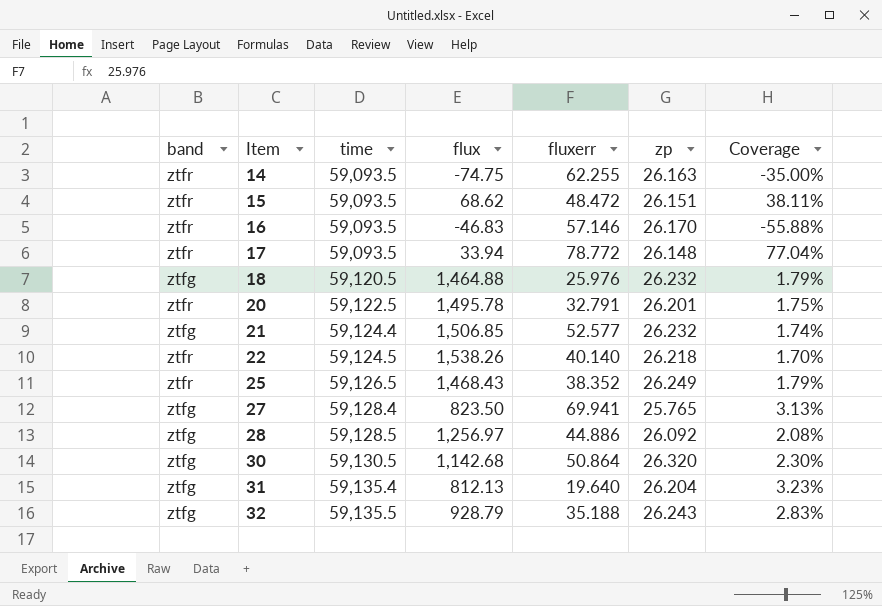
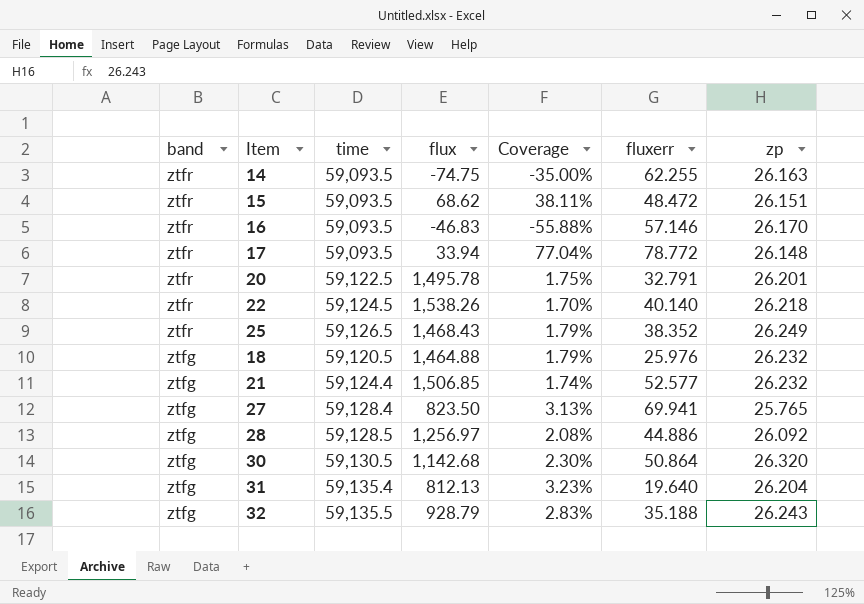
row order: Item ascending -> band descending
column Coverage | position: 7 -> 5

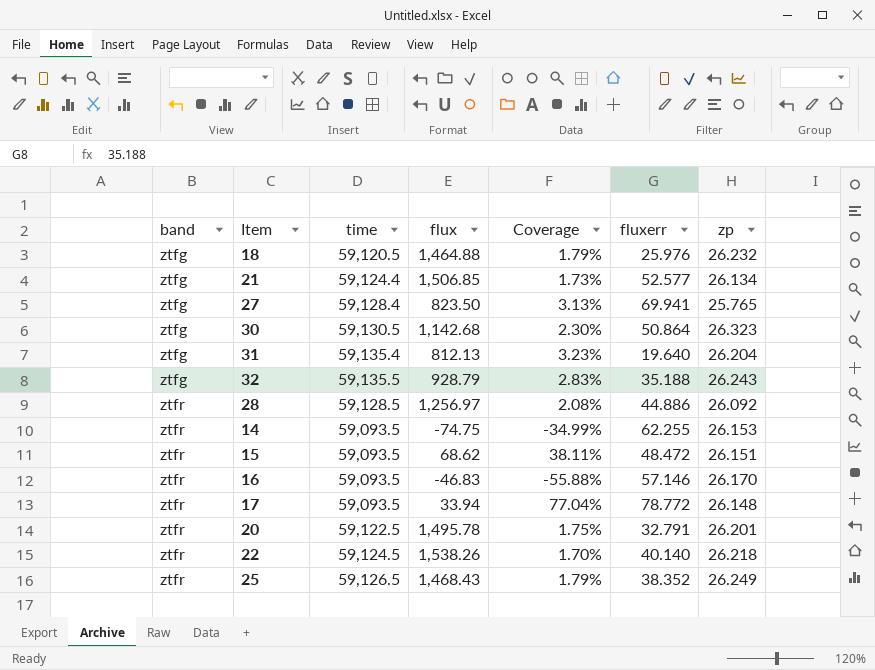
row order: band descending -> band ascending
21 | Coverage: 1.74% -> 1.73%
21 | zp: 26.232 -> 26.134
30 | zp: 26.320 -> 26.323
28 | band: ztfg -> ztfr
14 | Coverage: -35.00% -> -34.99%
14 | zp: 26.163 -> 26.153

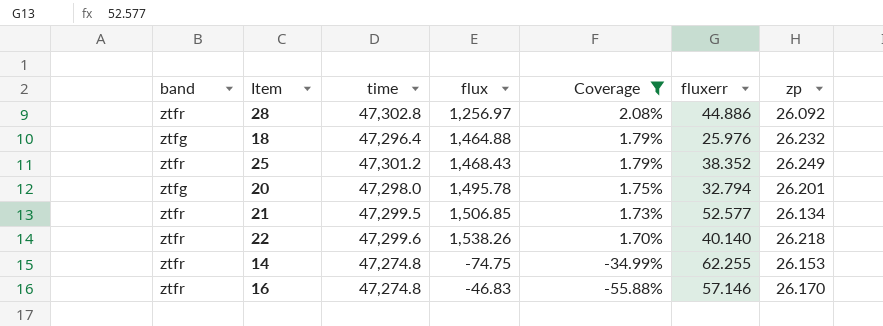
filter: none -> Coverage <= 2.08%
row order: band ascending -> Coverage descending
28 | time: 59,128.5 -> 47,302.8
18 | time: 59,120.5 -> 47,296.4
25 | time: 59,126.5 -> 47,301.2
20 | band: ztfr -> ztfg
20 | time: 59,122.5 -> 47,298.0
20 | fluxerr: 32.791 -> 32.794
21 | band: ztfg -> ztfr
21 | time: 59,124.4 -> 47,299.5
22 | time: 59,124.5 -> 47,299.6
14 | time: 59,093.5 -> 47,274.8
16 | time: 59,093.5 -> 47,274.8

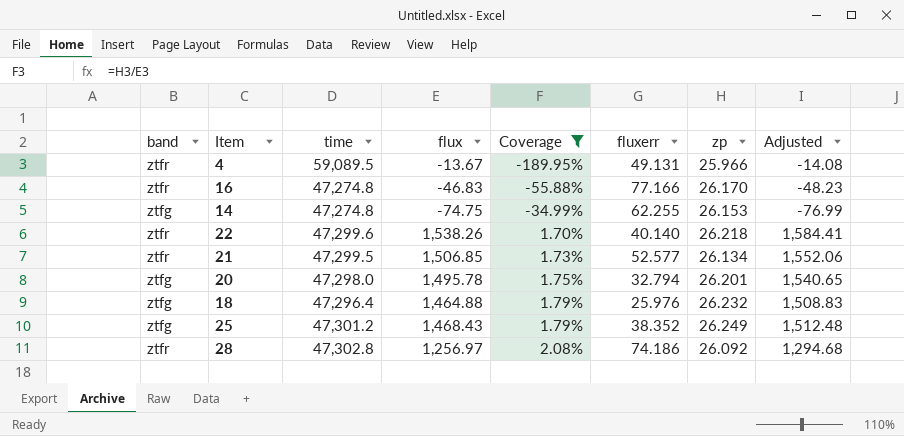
row order: Coverage descending -> Coverage ascending
column Adjusted | formula: none -> [flux] * 1.03
row 4: none -> ztfr | 59,089.5 | -13.67 | -189.95% | 49.131 | 25.966 | -14.08
16 | fluxerr: 57.146 -> 77.166
14 | band: ztfr -> ztfg
25 | band: ztfr -> ztfg
28 | fluxerr: 44.886 -> 74.186

